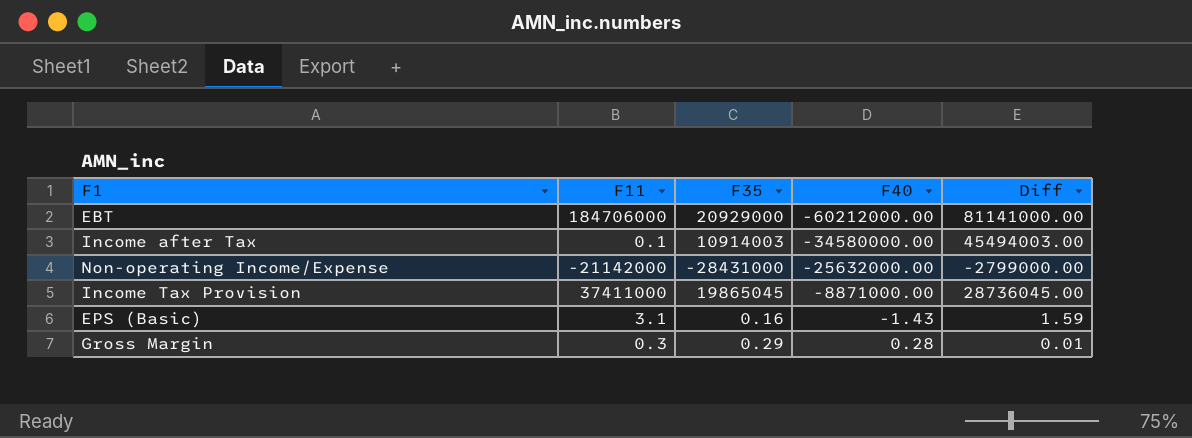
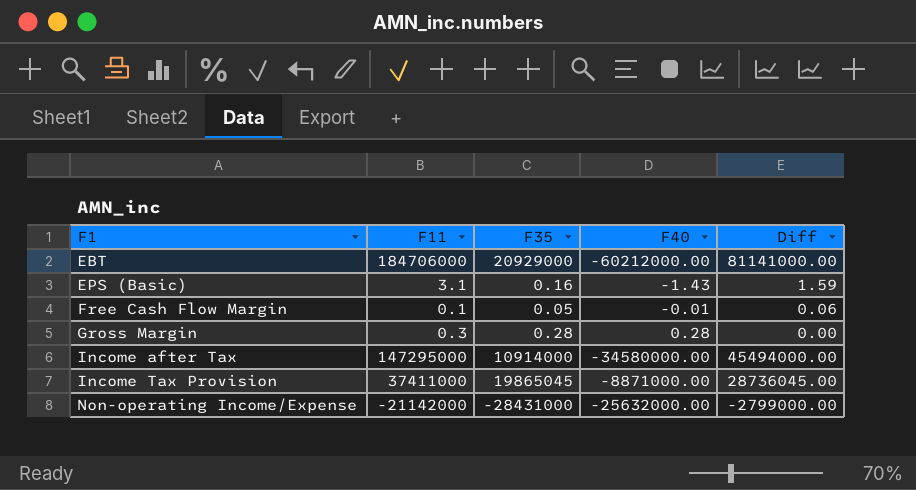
row order: F40 ascending -> F1 ascending
row Free Cash Flow Margin: none -> 0.1 | 0.05 | -0.01 | 0.06
Gross Margin | F35: 0.29 -> 0.28
Gross Margin | Diff: 0.01 -> 0.00
Income after Tax | F11: 0.1 -> 147295000
Income after Tax | F35: 10914003 -> 10914000
Income after Tax | Diff: 45494003.00 -> 45494000.00

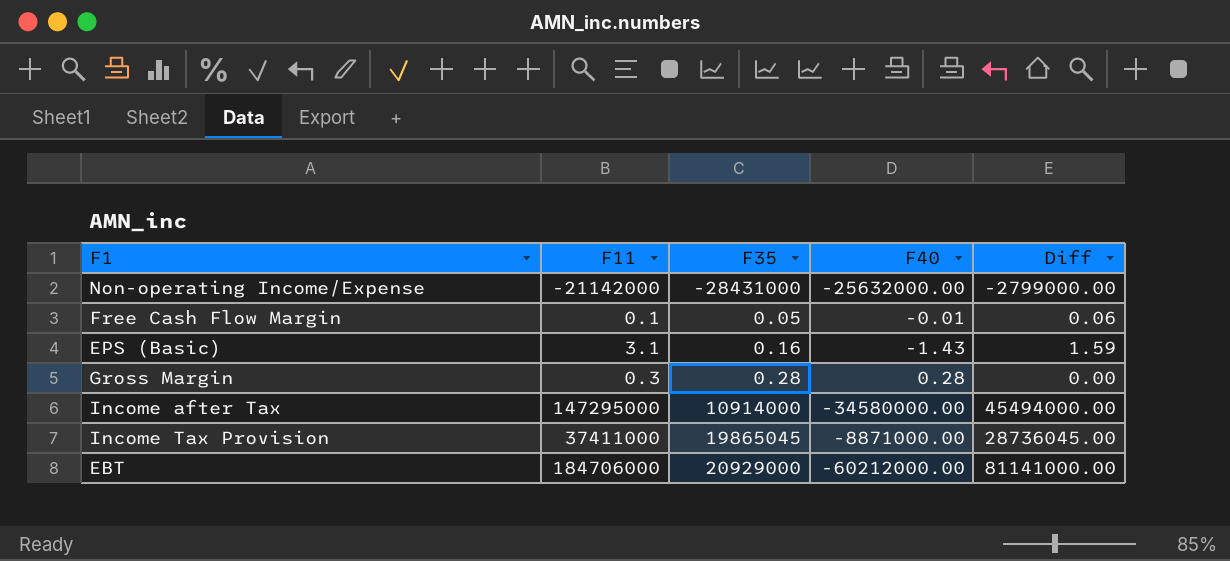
row order: F1 ascending -> F35 ascending

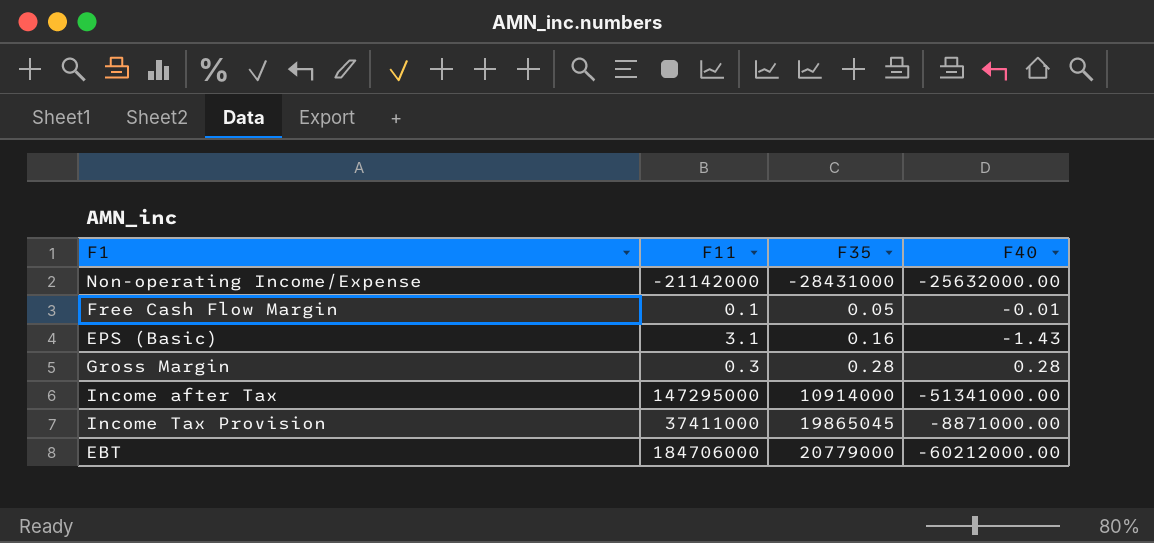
column Diff | formula: [F35] - [F40] -> none
Income after Tax | F40: -34580000.00 -> -51341000.00
EBT | F35: 20929000 -> 20779000

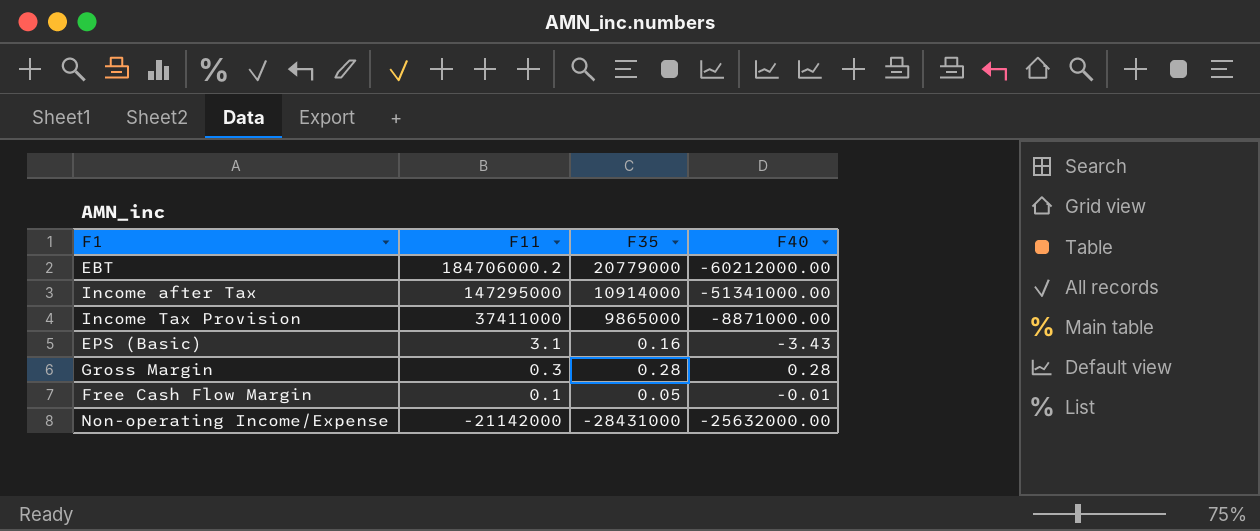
row order: F35 ascending -> F11 descending
EBT | F11: 184706000 -> 184706000.2
Income Tax Provision | F35: 19865045 -> 9865000
EPS (Basic) | F40: -1.43 -> -3.43

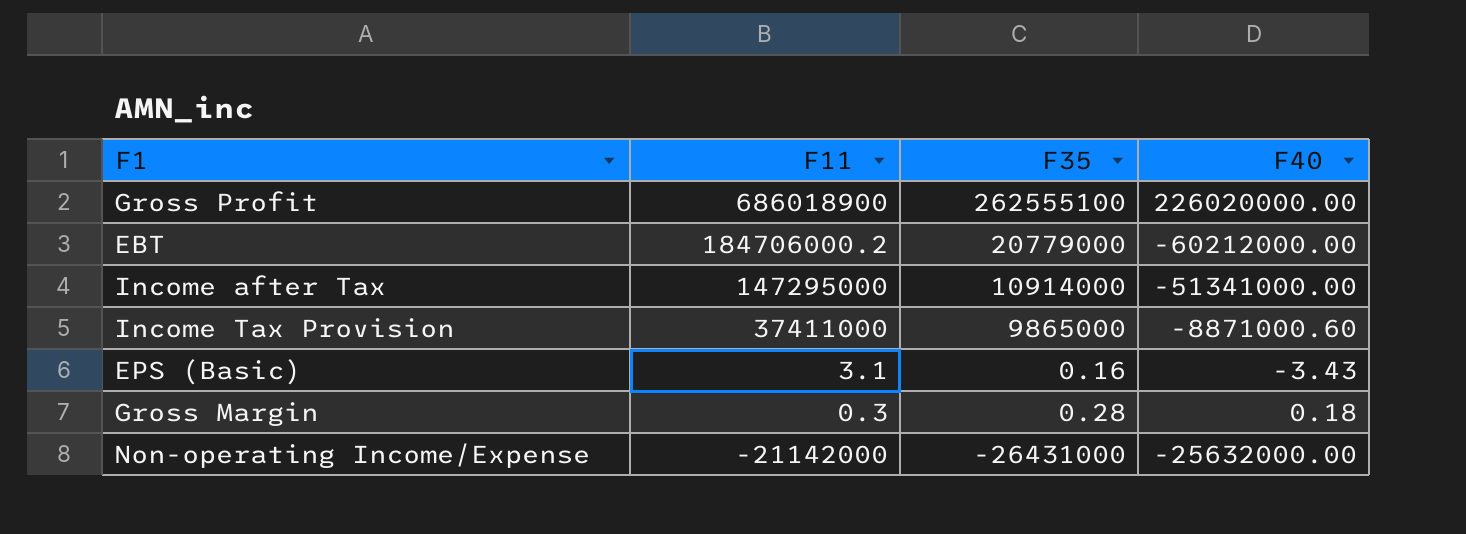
row Free Cash Flow Margin: 0.1 | 0.05 | -0.01 -> none
row Gross Profit: none -> 686018900 | 262555100 | 226020000.00
Income Tax Provision | F40: -8871000.00 -> -8871000.60
Gross Margin | F40: 0.28 -> 0.18
Non-operating Income/Expense | F35: -28431000 -> -26431000

